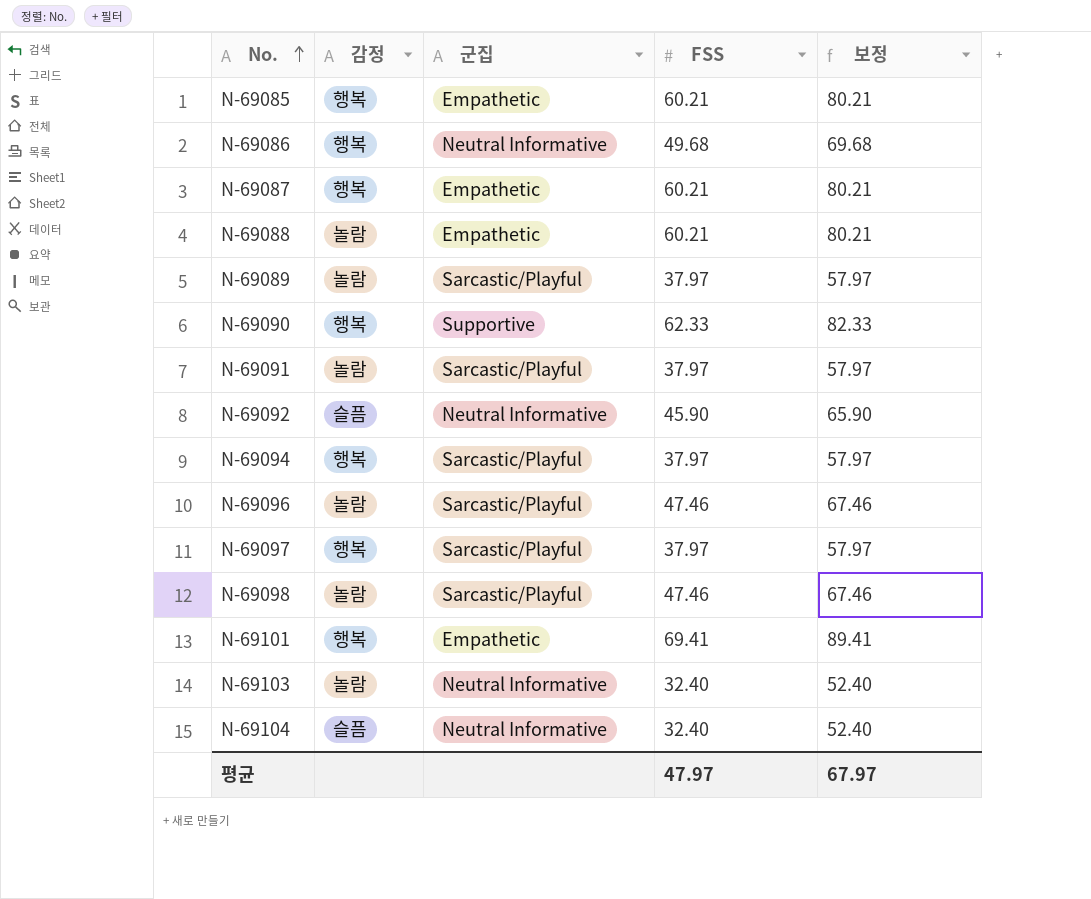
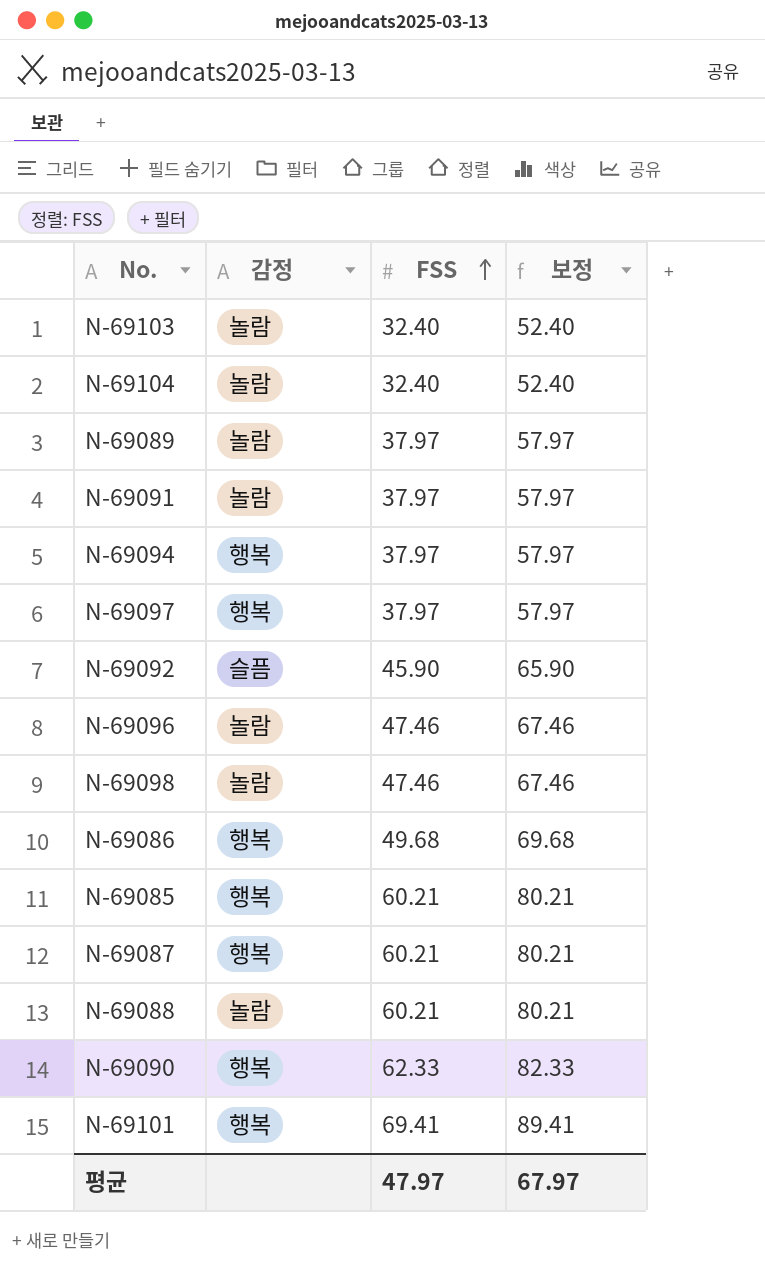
row order: No. ascending -> FSS ascending
column 군집 | position: 3 -> none
N-69104 | 감정: 슬픔 -> 놀람

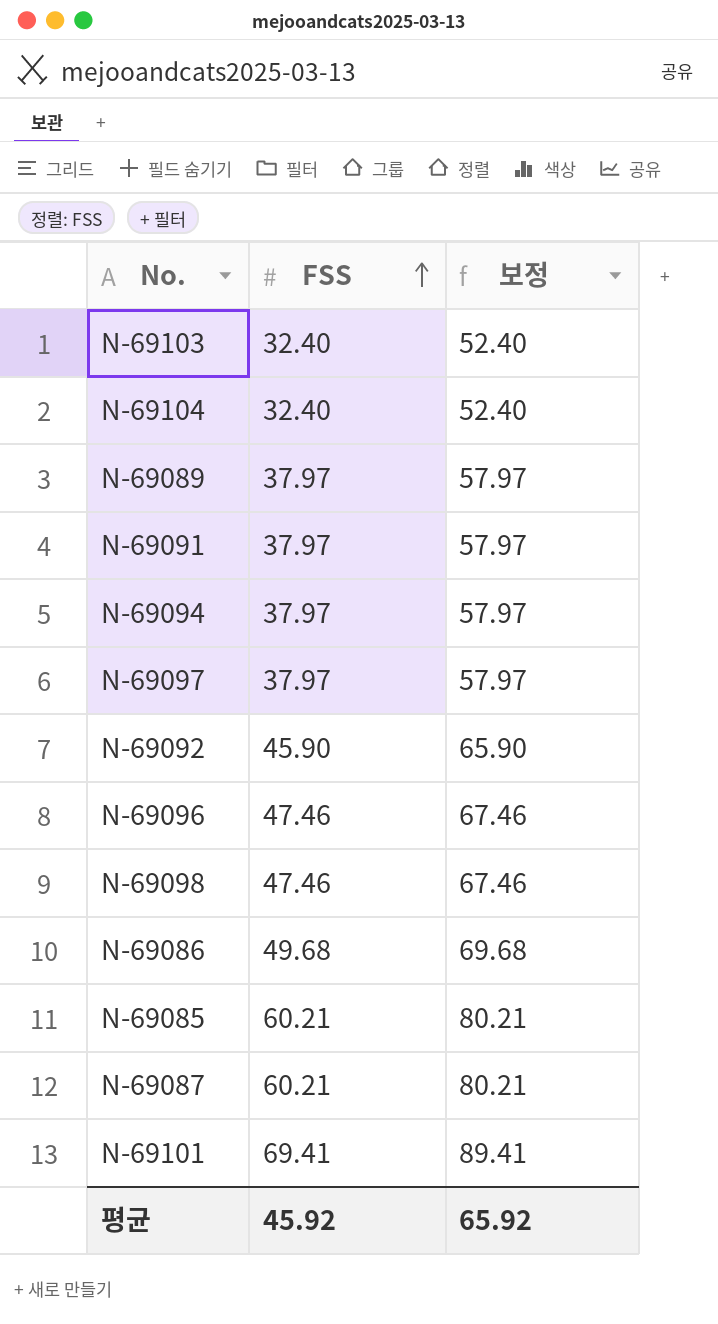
column 감정 | position: 2 -> none
row N-69088: 놀람 | 60.21 | 80.21 -> none
row N-69090: 행복 | 62.33 | 82.33 -> none
평균 | FSS: 47.97 -> 45.92
평균 | 보정: 67.97 -> 65.92

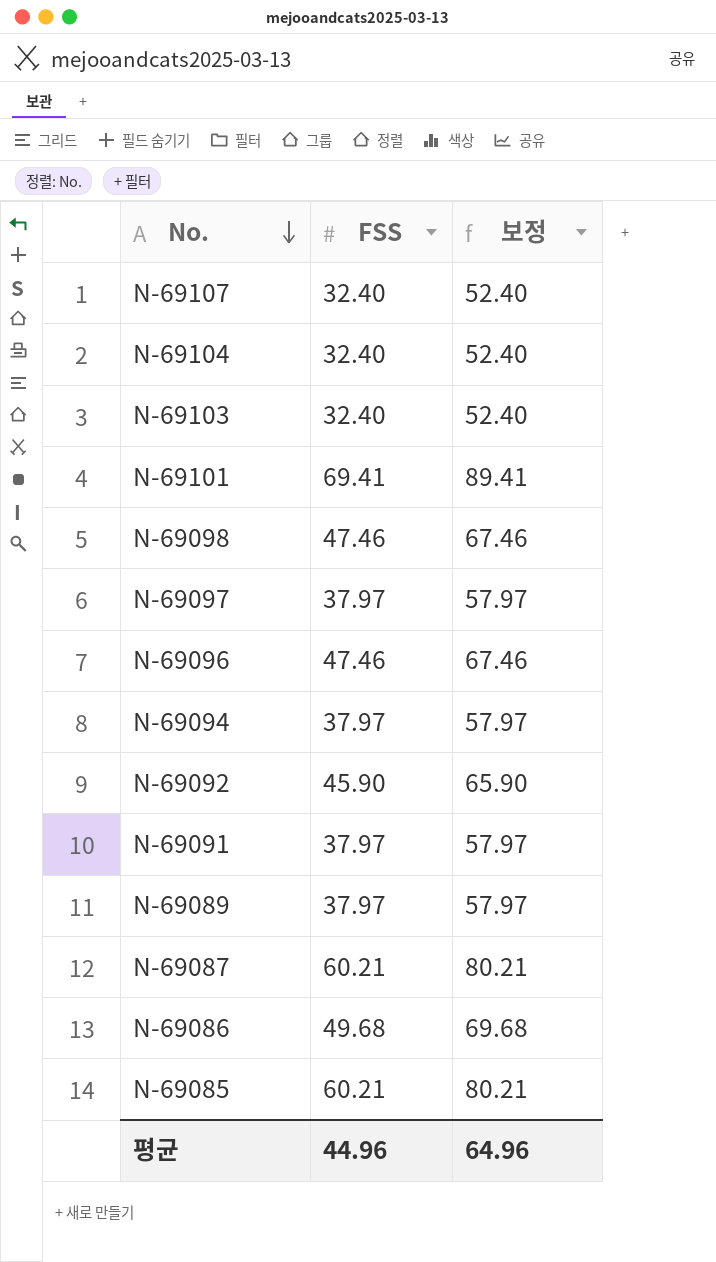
row order: FSS ascending -> No. descending
row N-69107: none -> 32.40 | 52.40
평균 | FSS: 45.92 -> 44.96
평균 | 보정: 65.92 -> 64.96

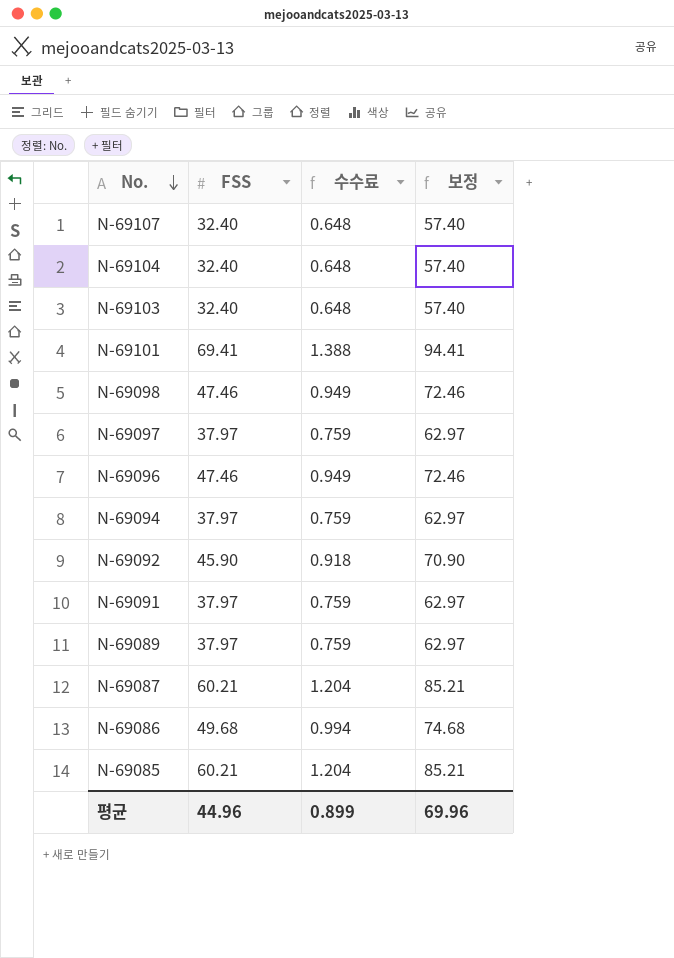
column 수수료 | formula: none -> [FSS] * 0.02
column 보정 | formula: [FSS] + 20 -> [FSS] + 25
평균 | 보정: 64.96 -> 69.96

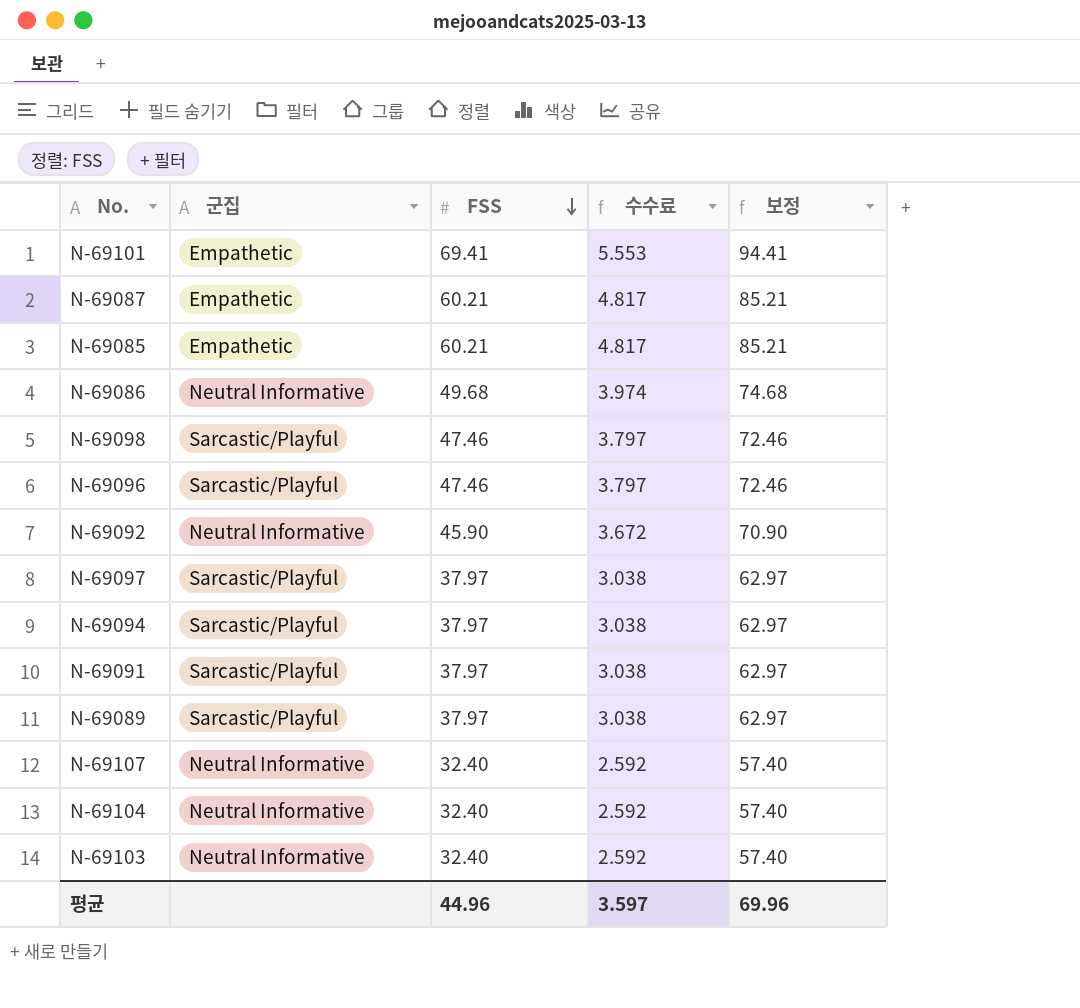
row order: No. descending -> FSS descending
column 군집 | position: none -> 2
column 수수료 | formula: [FSS] * 0.02 -> [FSS] * 0.08
평균 | 수수료: 0.899 -> 3.597

